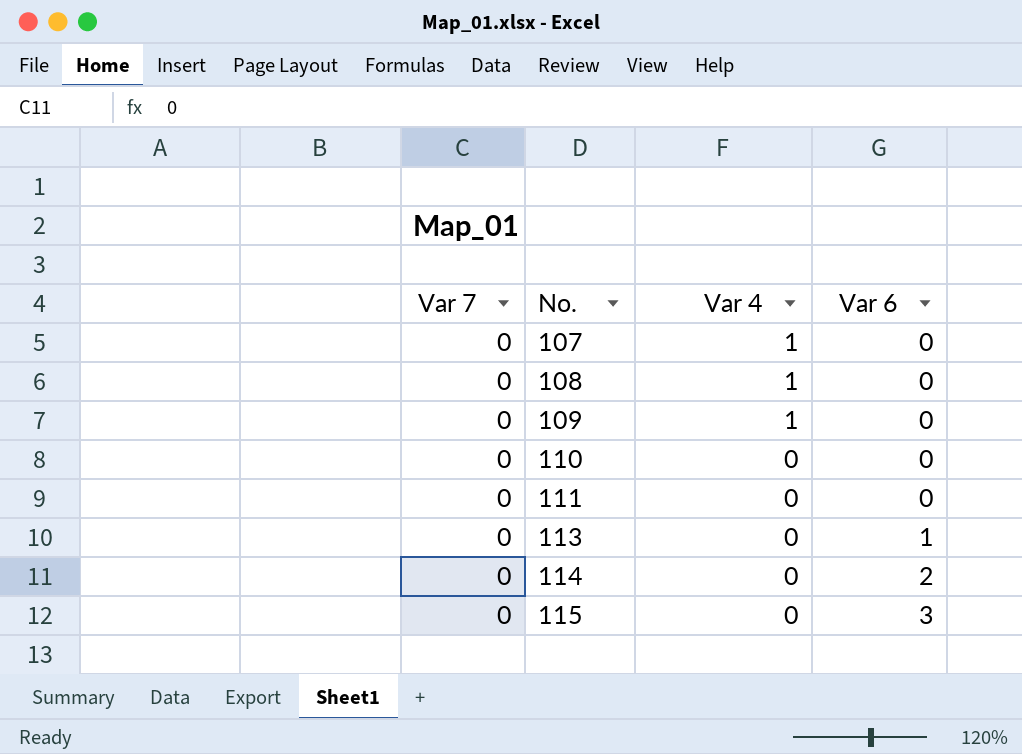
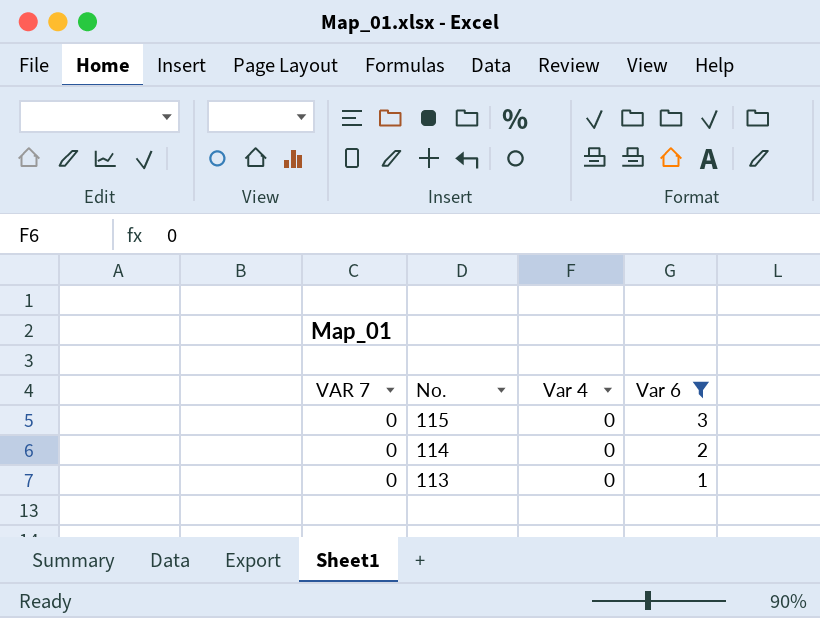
filter: none -> Var 6 != 0
row order: No. ascending -> No. descending
column name: Var 7 -> VAR 7

